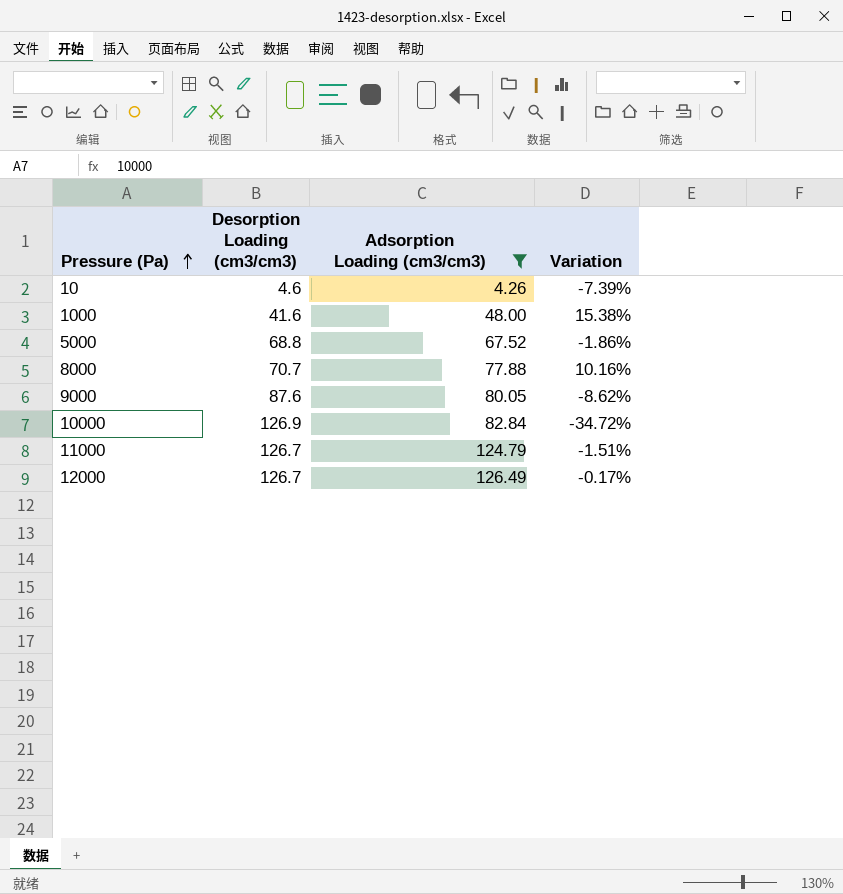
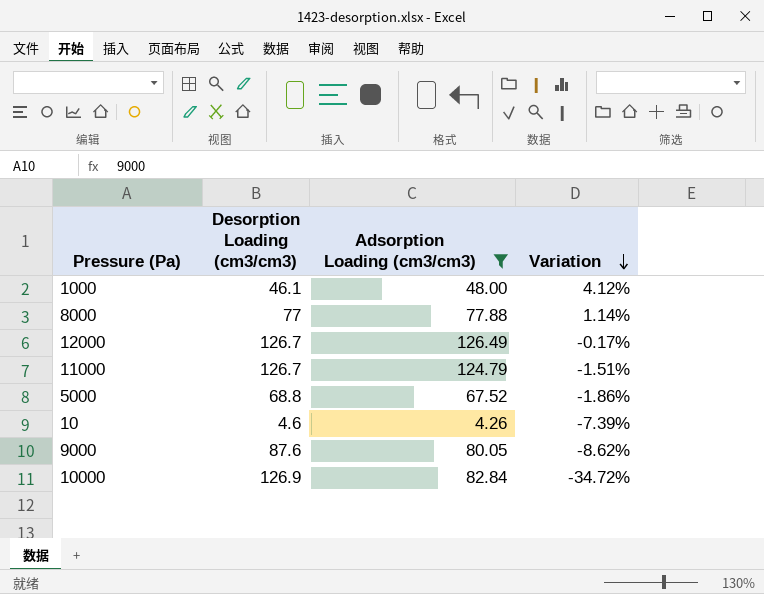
row order: Pressure (Pa) ascending -> Variation descending
1000 | Desorption Loading (cm3/cm3): 41.6 -> 46.1
1000 | Variation: 15.38% -> 4.12%
8000 | Desorption Loading (cm3/cm3): 70.7 -> 77
8000 | Variation: 10.16% -> 1.14%

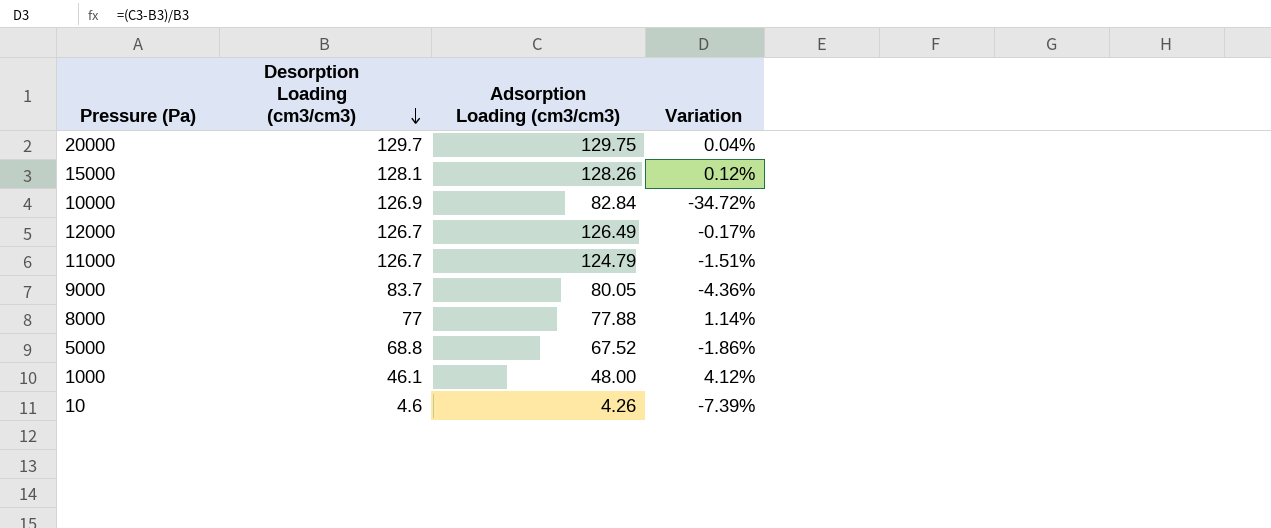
filter: Adsorption Loading (cm3/cm3) <= 126.49 -> none
row order: Variation descending -> Desorption Loading (cm3/cm3) descending
9000 | Desorption Loading (cm3/cm3): 87.6 -> 83.7
9000 | Variation: -8.62% -> -4.36%

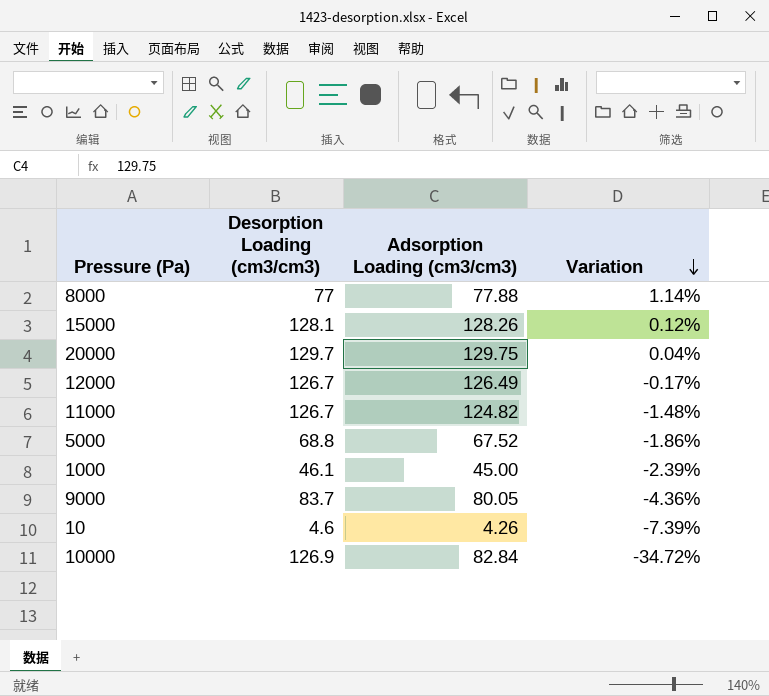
row order: Desorption Loading (cm3/cm3) descending -> Variation descending
11000 | Adsorption Loading (cm3/cm3): 124.79 -> 124.82
11000 | Variation: -1.51% -> -1.48%
1000 | Adsorption Loading (cm3/cm3): 48.00 -> 45.00
1000 | Variation: 4.12% -> -2.39%

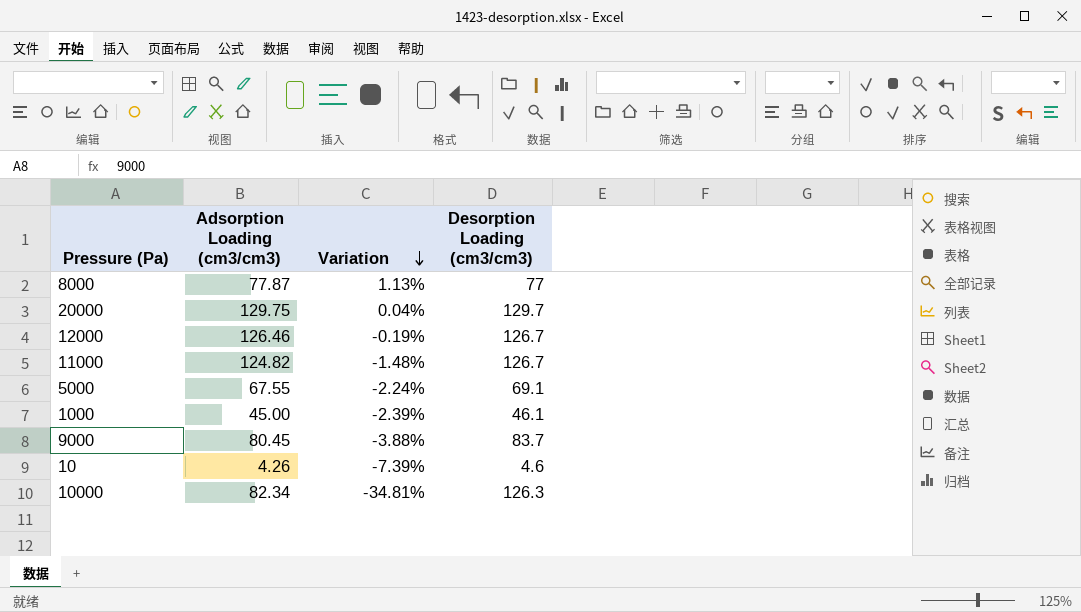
column Desorption Loading (cm3/cm3) | position: 2 -> 4
row 15000: 128.1 | 128.26 | 0.12% -> none
8000 | Adsorption Loading (cm3/cm3): 77.88 -> 77.87
8000 | Variation: 1.14% -> 1.13%
12000 | Adsorption Loading (cm3/cm3): 126.49 -> 126.46
12000 | Variation: -0.17% -> -0.19%
5000 | Adsorption Loading (cm3/cm3): 67.52 -> 67.55
5000 | Variation: -1.86% -> -2.24%
5000 | Desorption Loading (cm3/cm3): 68.8 -> 69.1
9000 | Adsorption Loading (cm3/cm3): 80.05 -> 80.45
9000 | Variation: -4.36% -> -3.88%
10000 | Adsorption Loading (cm3/cm3): 82.84 -> 82.34
10000 | Variation: -34.72% -> -34.81%
10000 | Desorption Loading (cm3/cm3): 126.9 -> 126.3

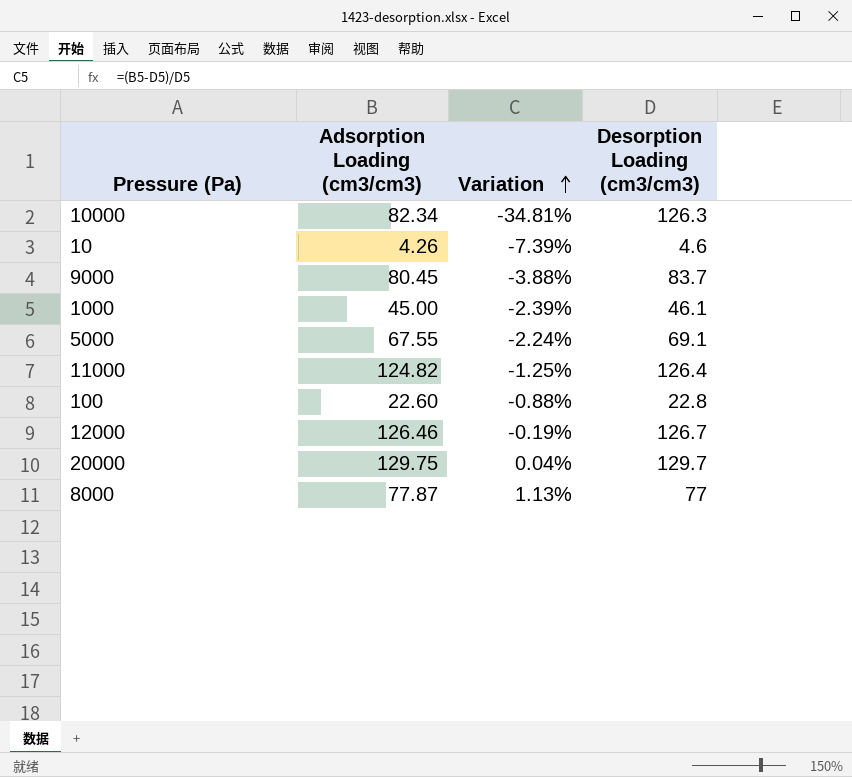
row order: Variation descending -> Variation ascending
11000 | Variation: -1.48% -> -1.25%
11000 | Desorption Loading (cm3/cm3): 126.7 -> 126.4
row 100: none -> 22.60 | -0.88% | 22.8

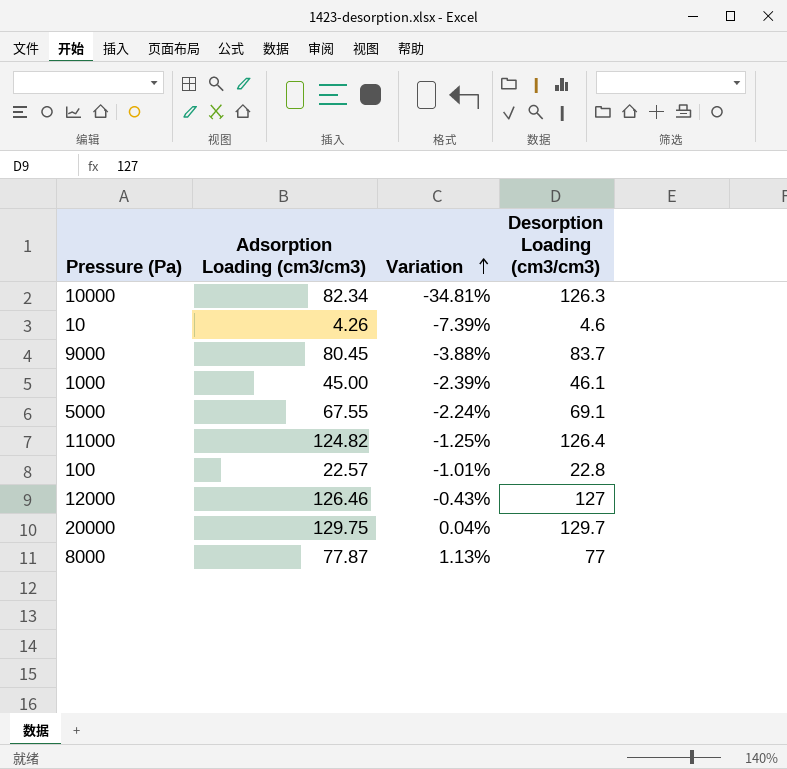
100 | Adsorption Loading (cm3/cm3): 22.60 -> 22.57
100 | Variation: -0.88% -> -1.01%
12000 | Variation: -0.19% -> -0.43%
12000 | Desorption Loading (cm3/cm3): 126.7 -> 127

